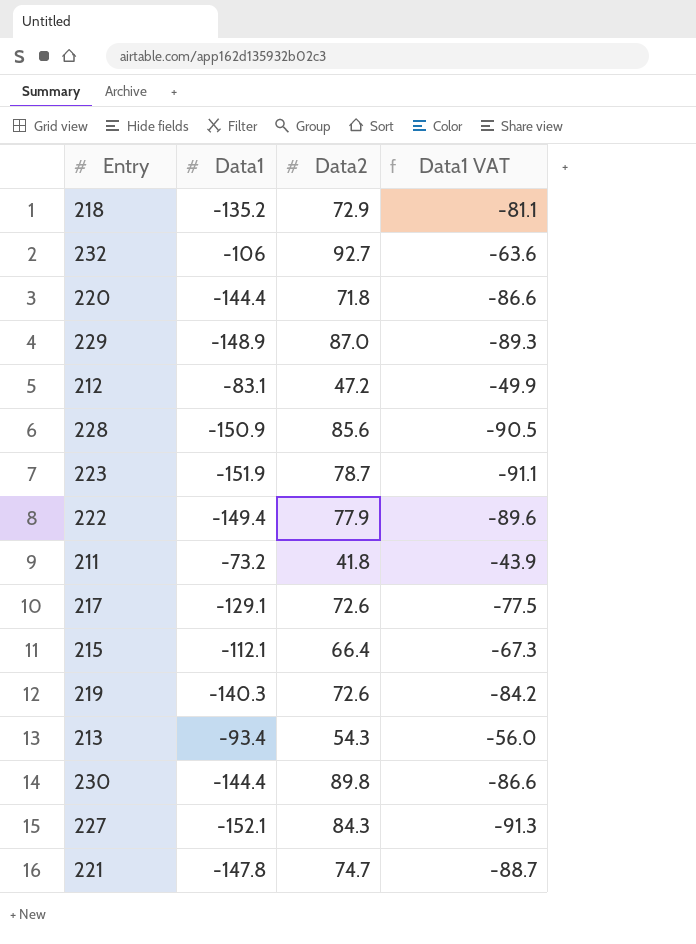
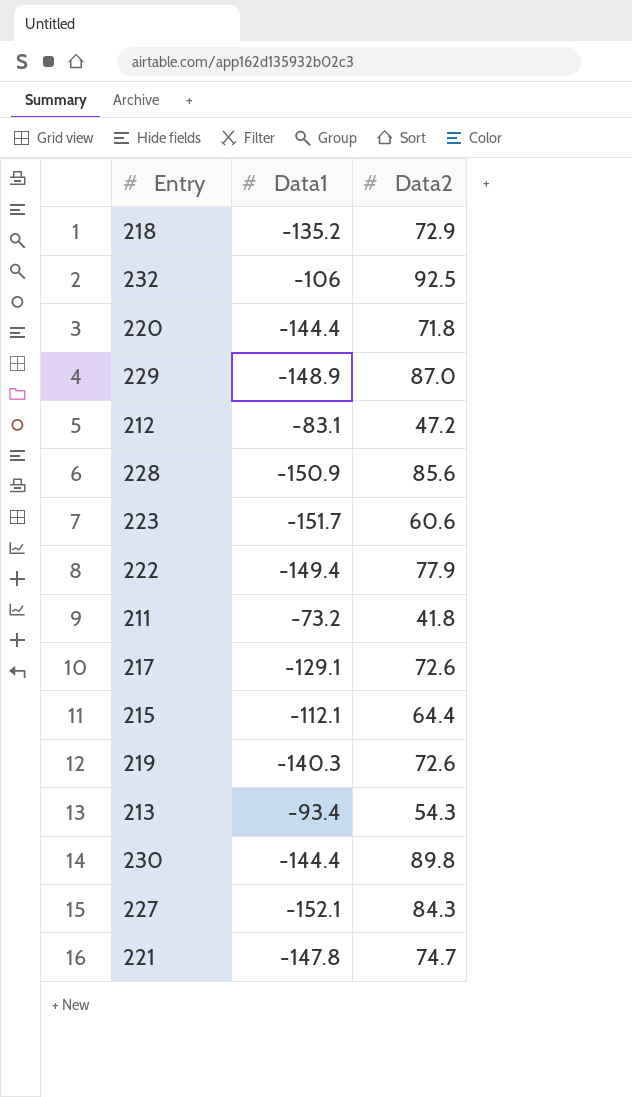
column Data1 VAT | formula: [Data1] * 0.6 -> none
232 | Data2: 92.7 -> 92.5
223 | Data1: -151.9 -> -151.7
223 | Data2: 78.7 -> 60.6
215 | Data2: 66.4 -> 64.4

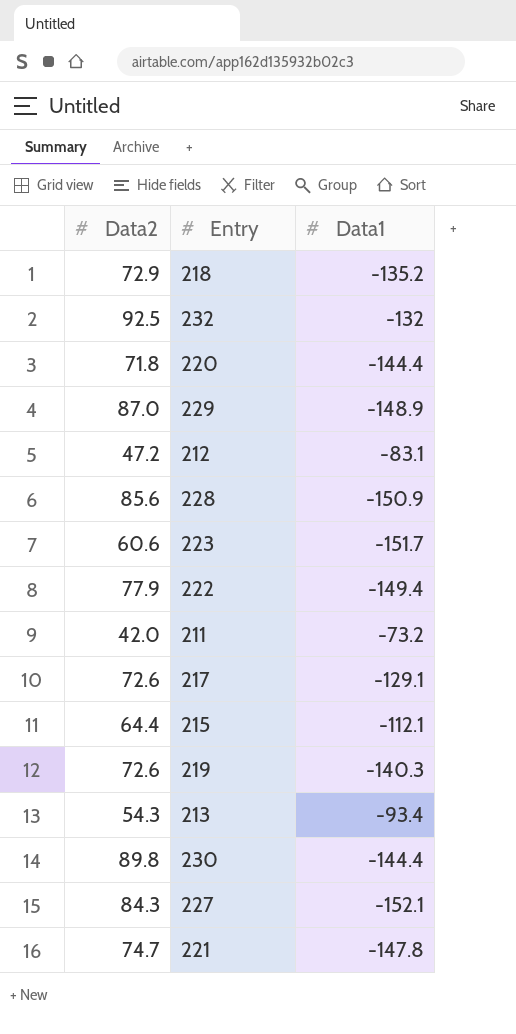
column Data2 | position: 3 -> 1
232 | Data1: -106 -> -132
211 | Data2: 41.8 -> 42.0

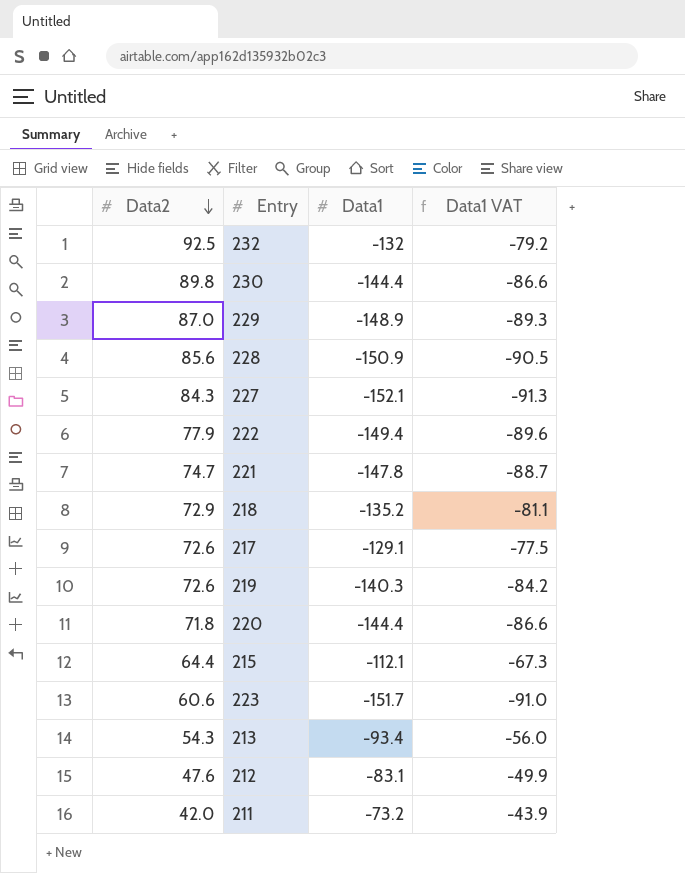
row order: none -> Data2 descending
column Data1 VAT | formula: none -> [Data1] * 0.6
212 | Data2: 47.2 -> 47.6

